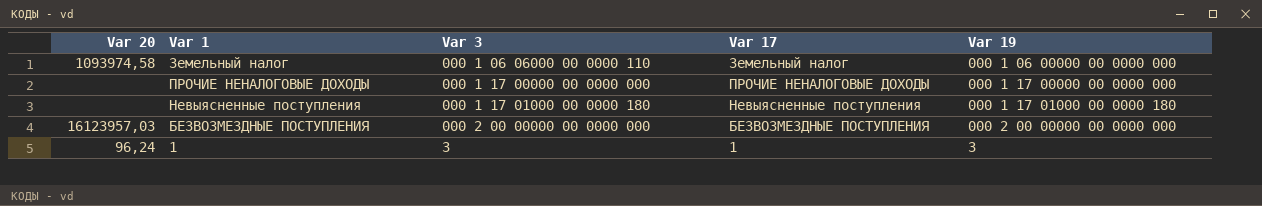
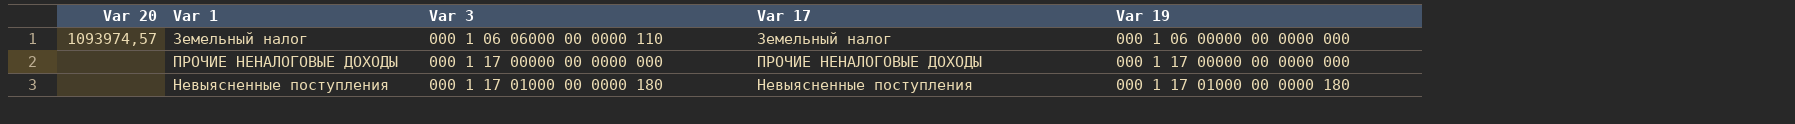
row БЕЗВОЗМЕЗДНЫЕ ПОСТУПЛЕНИЯ: 16123957,03 | 000 2 00 00000 00 0000 000 | БЕЗВОЗМЕЗДНЫЕ ПОСТУПЛЕНИЯ | 000 2 00 00000 00 0000 000 -> none
row 1: 96,24 | 3 | 1 | 3 -> none
Земельный налог | Var 20: 1093974,58 -> 1093974,57

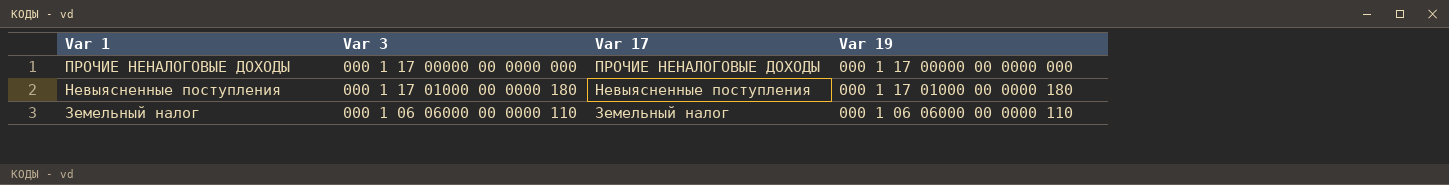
row order: Var 3 ascending -> Var 1 descending
column Var 20 | position: 1 -> none
Земельный налог | Var 19: 000 1 06 00000 00 0000 000 -> 000 1 06 06000 00 0000 110

